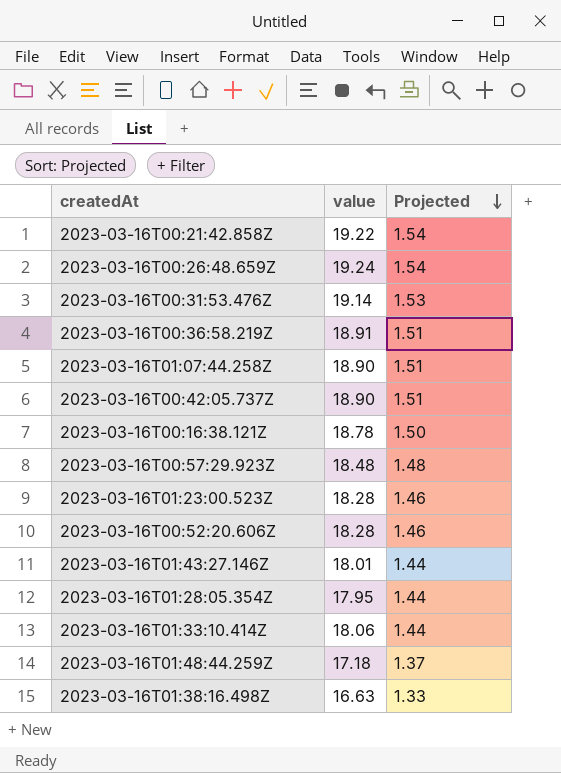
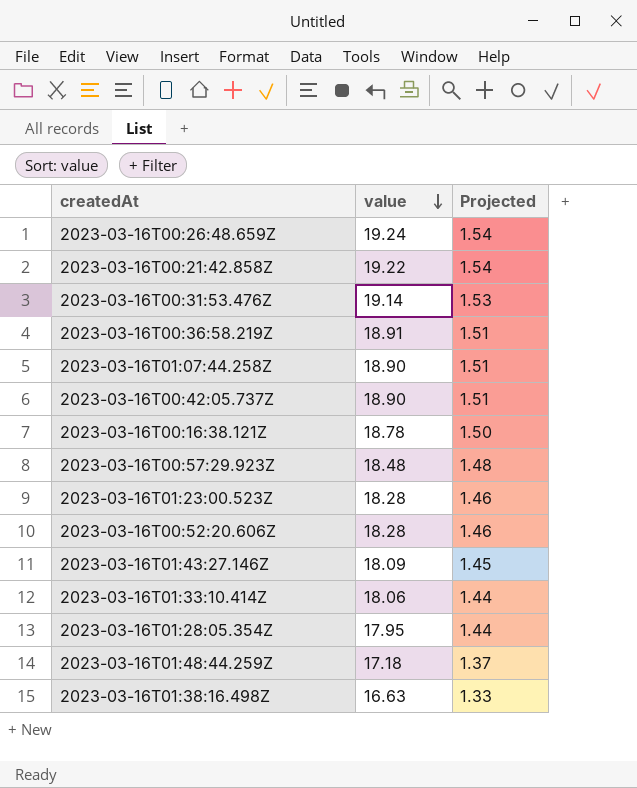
row order: Projected descending -> value descending
2023-03-16T01:43:27.146Z | value: 18.01 -> 18.09
2023-03-16T01:43:27.146Z | Projected: 1.44 -> 1.45

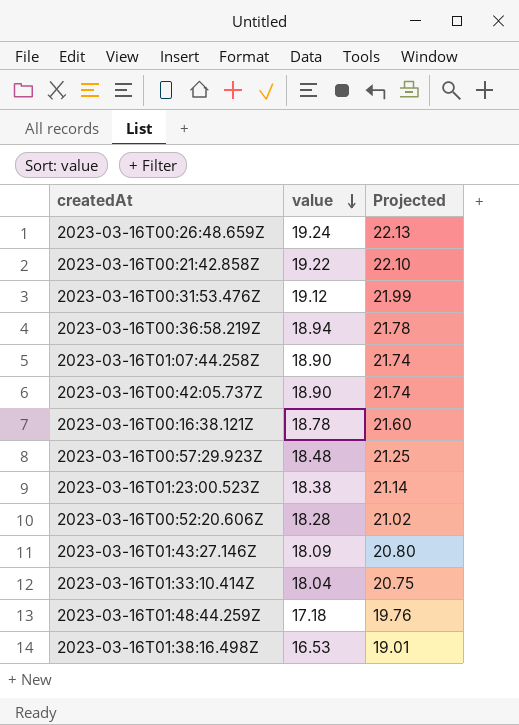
column Projected | formula: [value] * 0.08 -> [value] * 1.15
row 2023-03-16T01:28:05.354Z: 17.95 | 1.44 -> none
2023-03-16T00:31:53.476Z | value: 19.14 -> 19.12
2023-03-16T00:36:58.219Z | value: 18.91 -> 18.94
2023-03-16T01:23:00.523Z | value: 18.28 -> 18.38
2023-03-16T01:33:10.414Z | value: 18.06 -> 18.04
2023-03-16T01:38:16.498Z | value: 16.63 -> 16.53

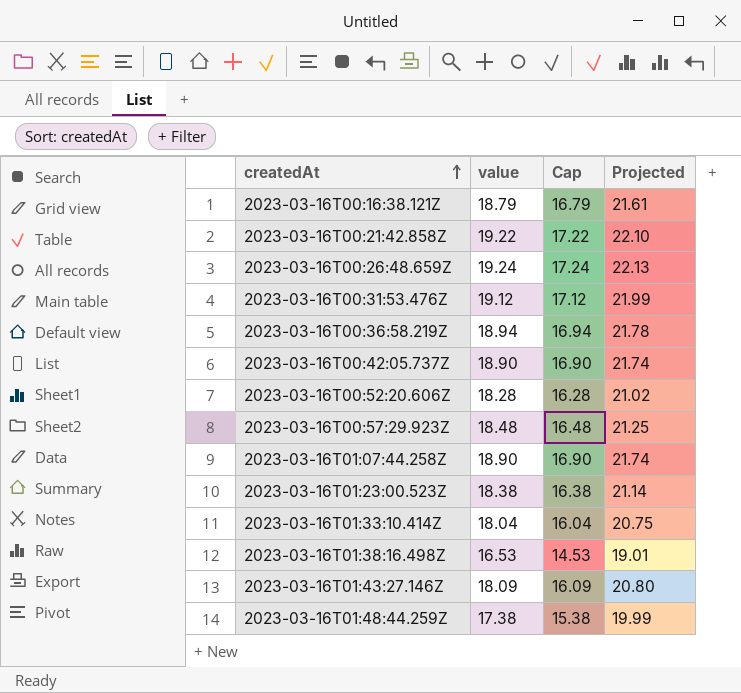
row order: value descending -> createdAt ascending
column Cap | formula: none -> [value] - 2
2023-03-16T00:16:38.121Z | value: 18.78 -> 18.79
2023-03-16T00:16:38.121Z | Projected: 21.60 -> 21.61
2023-03-16T01:48:44.259Z | value: 17.18 -> 17.38
2023-03-16T01:48:44.259Z | Projected: 19.76 -> 19.99

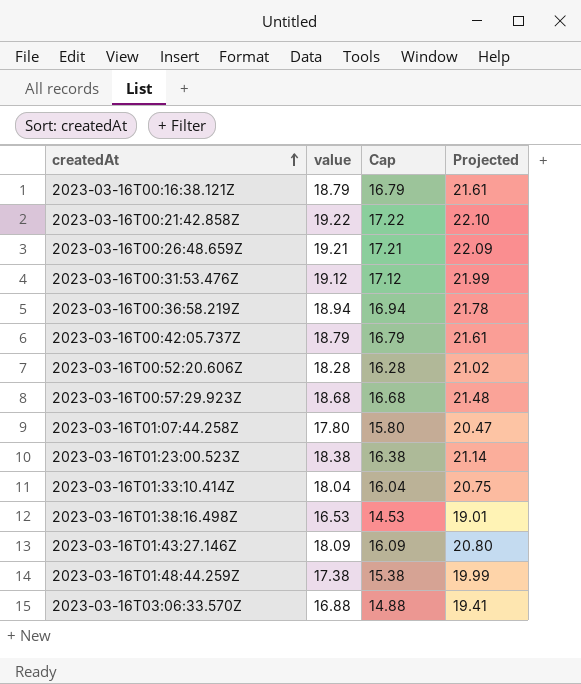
2023-03-16T00:26:48.659Z | value: 19.24 -> 19.21
2023-03-16T00:26:48.659Z | Cap: 17.24 -> 17.21
2023-03-16T00:26:48.659Z | Projected: 22.13 -> 22.09
2023-03-16T00:42:05.737Z | value: 18.90 -> 18.79
2023-03-16T00:42:05.737Z | Cap: 16.90 -> 16.79
2023-03-16T00:42:05.737Z | Projected: 21.74 -> 21.61
2023-03-16T00:57:29.923Z | value: 18.48 -> 18.68
2023-03-16T00:57:29.923Z | Cap: 16.48 -> 16.68
2023-03-16T00:57:29.923Z | Projected: 21.25 -> 21.48
2023-03-16T01:07:44.258Z | value: 18.90 -> 17.80
2023-03-16T01:07:44.258Z | Cap: 16.90 -> 15.80
2023-03-16T01:07:44.258Z | Projected: 21.74 -> 20.47
row 2023-03-16T03:06:33.570Z: none -> 16.88 | 14.88 | 19.41

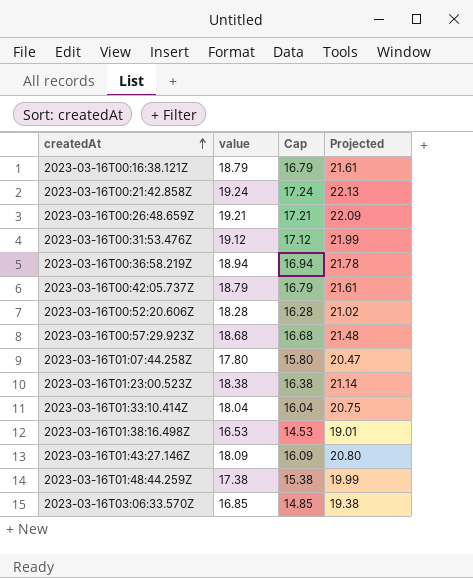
2023-03-16T00:21:42.858Z | value: 19.22 -> 19.24
2023-03-16T00:21:42.858Z | Cap: 17.22 -> 17.24
2023-03-16T00:21:42.858Z | Projected: 22.10 -> 22.13
2023-03-16T03:06:33.570Z | value: 16.88 -> 16.85
2023-03-16T03:06:33.570Z | Cap: 14.88 -> 14.85
2023-03-16T03:06:33.570Z | Projected: 19.41 -> 19.38

